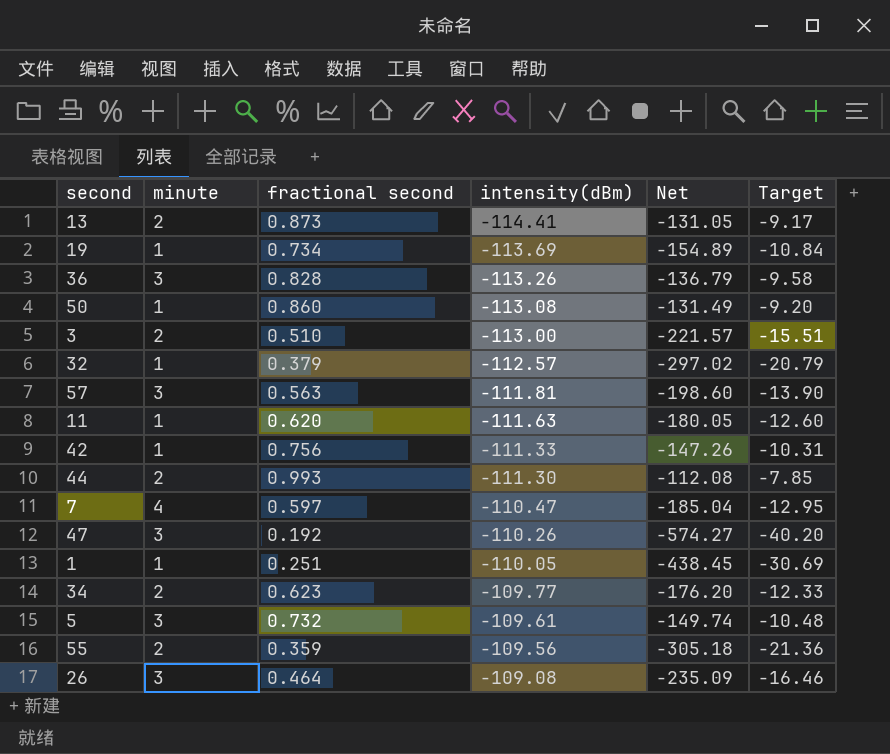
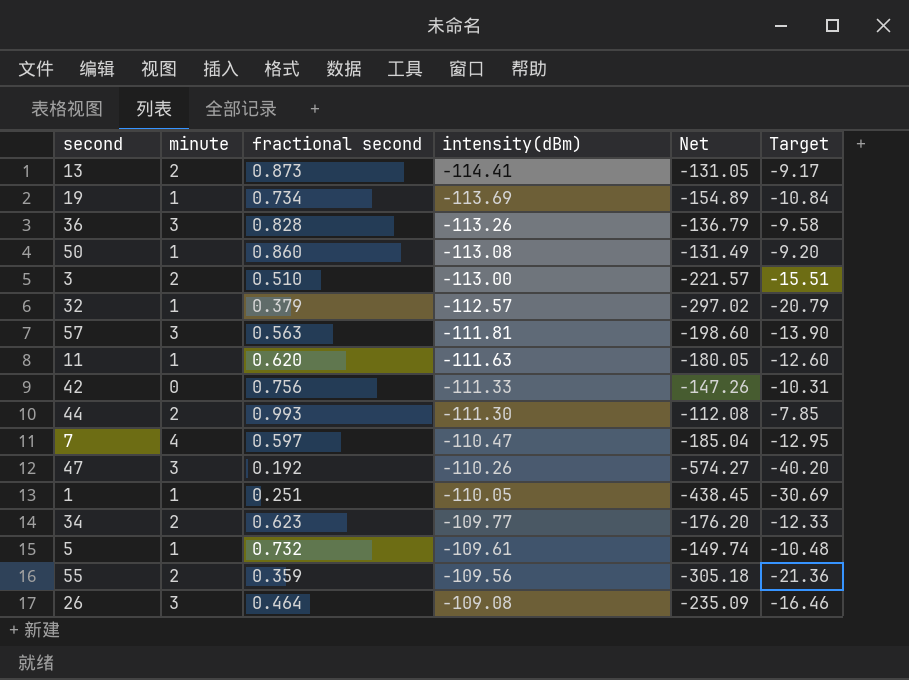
42 | minute: 1 -> 0
5 | minute: 3 -> 1

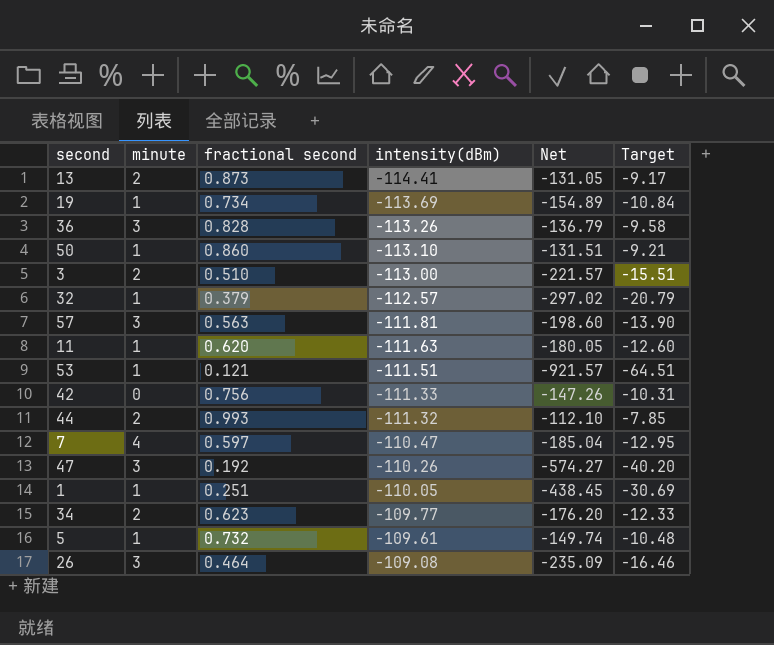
row 55: 2 | 0.359 | -109.56 | -305.18 | -21.36 -> none
50 | intensity(dBm): -113.08 -> -113.10
50 | Net: -131.49 -> -131.51
50 | Target: -9.20 -> -9.21
row 53: none -> 1 | 0.121 | -111.51 | -921.57 | -64.51
44 | intensity(dBm): -111.30 -> -111.32
44 | Net: -112.08 -> -112.10

